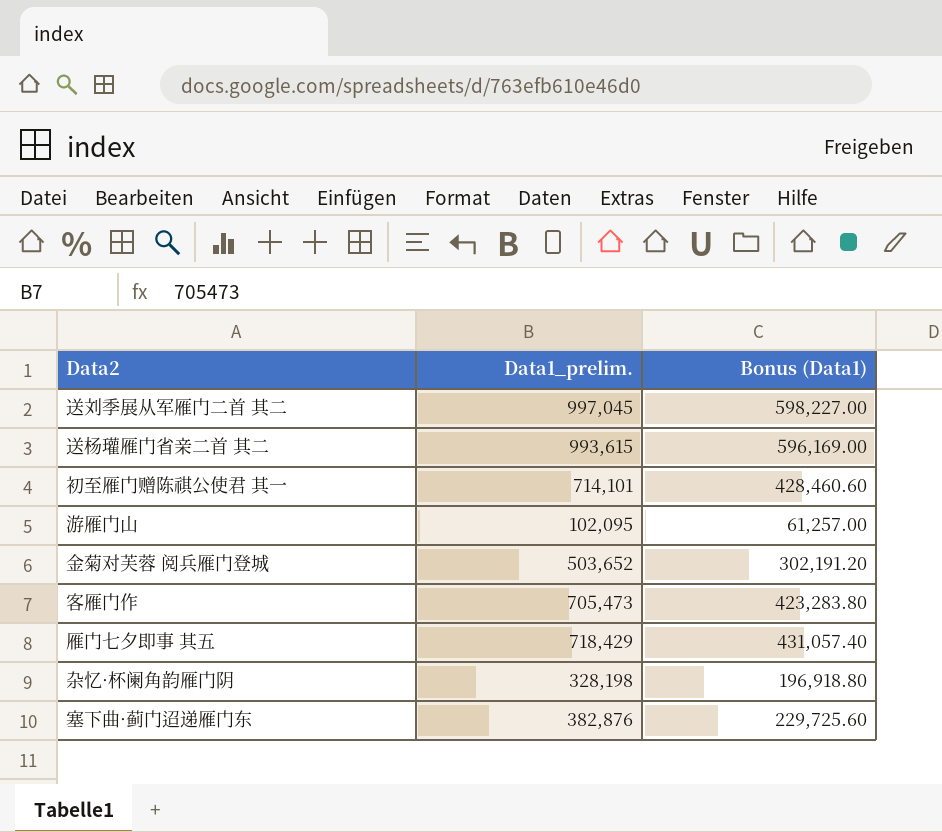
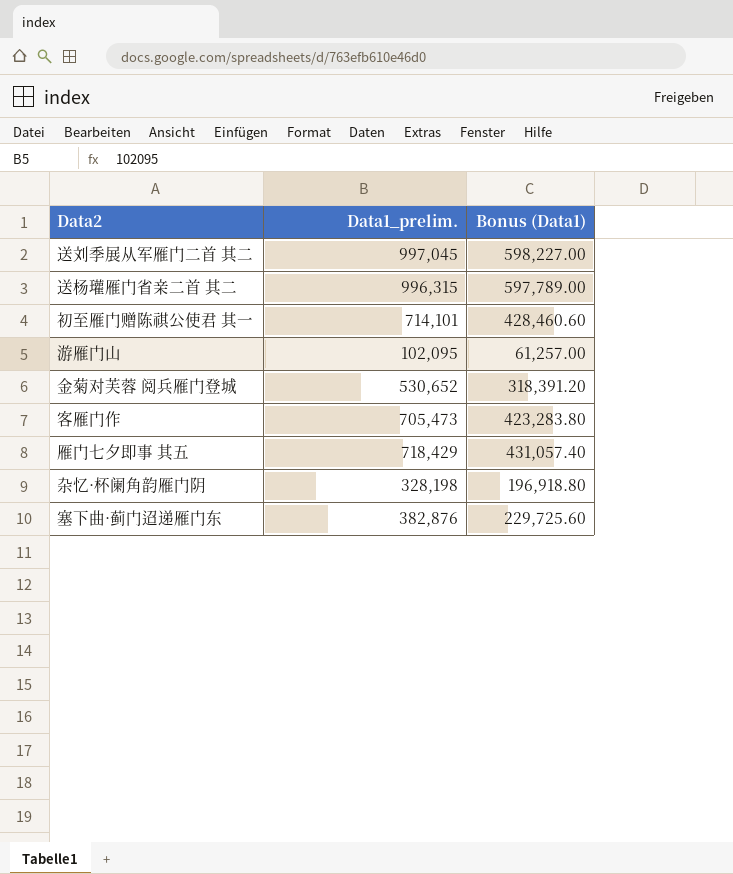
送杨瓘雁门省亲二首 其二 | Data1_prelim.: 993,615 -> 996,315
送杨瓘雁门省亲二首 其二 | Bonus (Data1): 596,169.00 -> 597,789.00
金菊对芙蓉 阅兵雁门登城 | Data1_prelim.: 503,652 -> 530,652
金菊对芙蓉 阅兵雁门登城 | Bonus (Data1): 302,191.20 -> 318,391.20

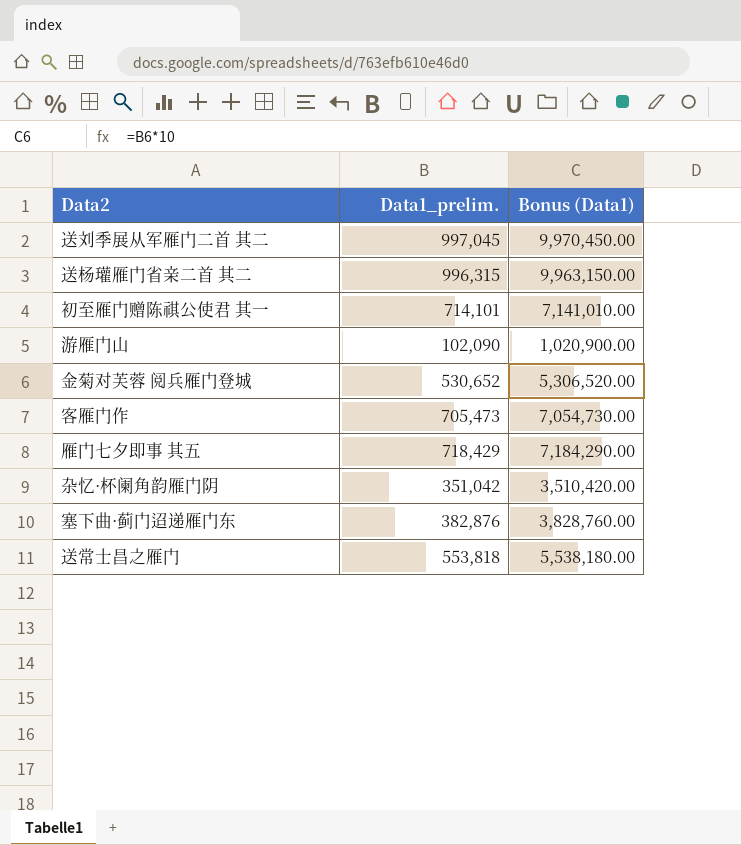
column Bonus (Data1) | formula: [Data1_prelim.] * 0.6 -> [Data1_prelim.] * 10
游雁门山 | Data1_prelim.: 102,095 -> 102,090
杂忆·杯阑角韵雁门阴 | Data1_prelim.: 328,198 -> 351,042
row 送常士昌之雁门: none -> 553,818 | 5,538,180.00

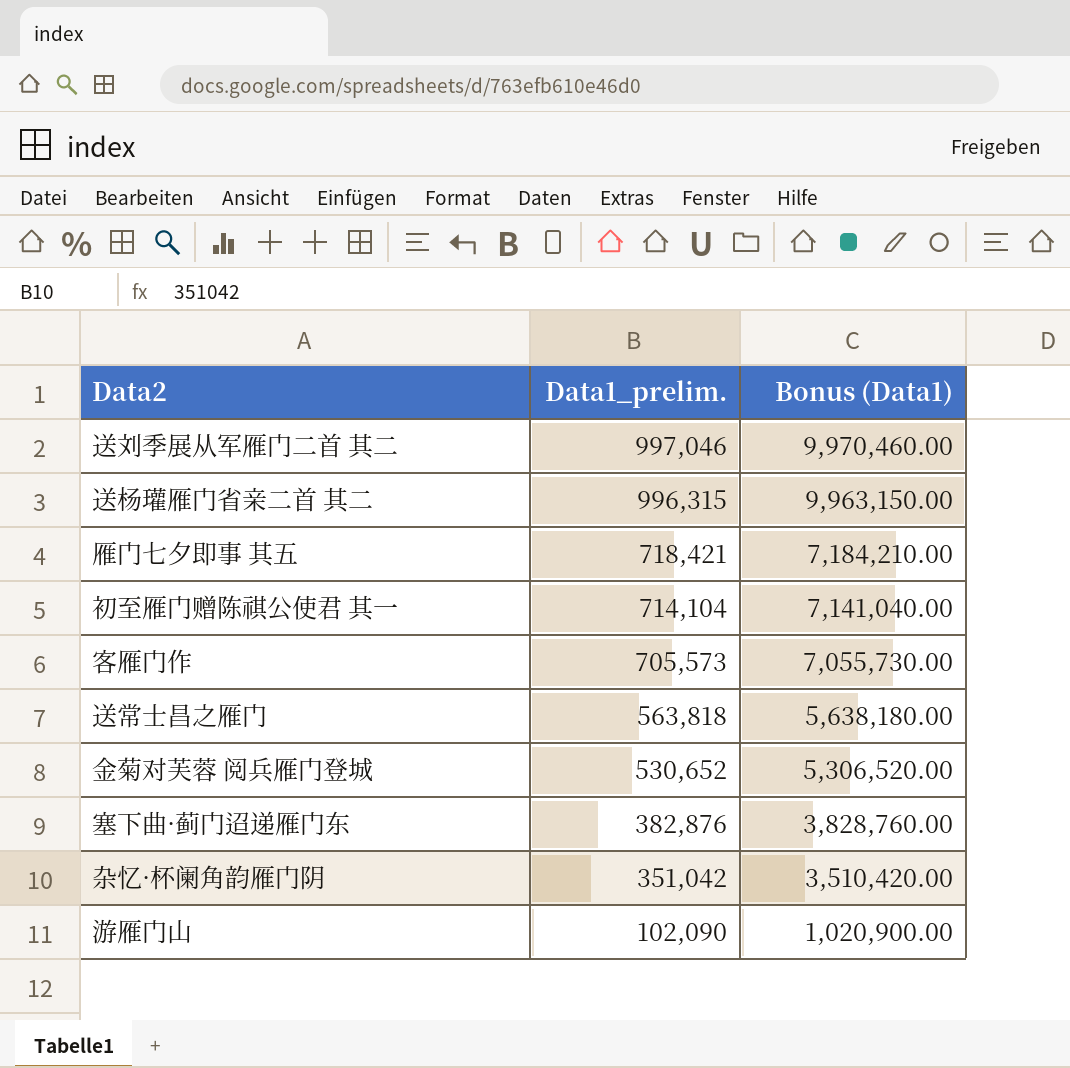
row order: none -> Data1_prelim. descending
送刘季展从军雁门二首 其二 | Data1_prelim.: 997,045 -> 997,046
送刘季展从军雁门二首 其二 | Bonus (Data1): 9,970,450.00 -> 9,970,460.00
雁门七夕即事 其五 | Data1_prelim.: 718,429 -> 718,421
雁门七夕即事 其五 | Bonus (Data1): 7,184,290.00 -> 7,184,210.00
初至雁门赠陈祺公使君 其一 | Data1_prelim.: 714,101 -> 714,104
初至雁门赠陈祺公使君 其一 | Bonus (Data1): 7,141,010.00 -> 7,141,040.00
客雁门作 | Data1_prelim.: 705,473 -> 705,573
客雁门作 | Bonus (Data1): 7,054,730.00 -> 7,055,730.00
送常士昌之雁门 | Data1_prelim.: 553,818 -> 563,818
送常士昌之雁门 | Bonus (Data1): 5,538,180.00 -> 5,638,180.00

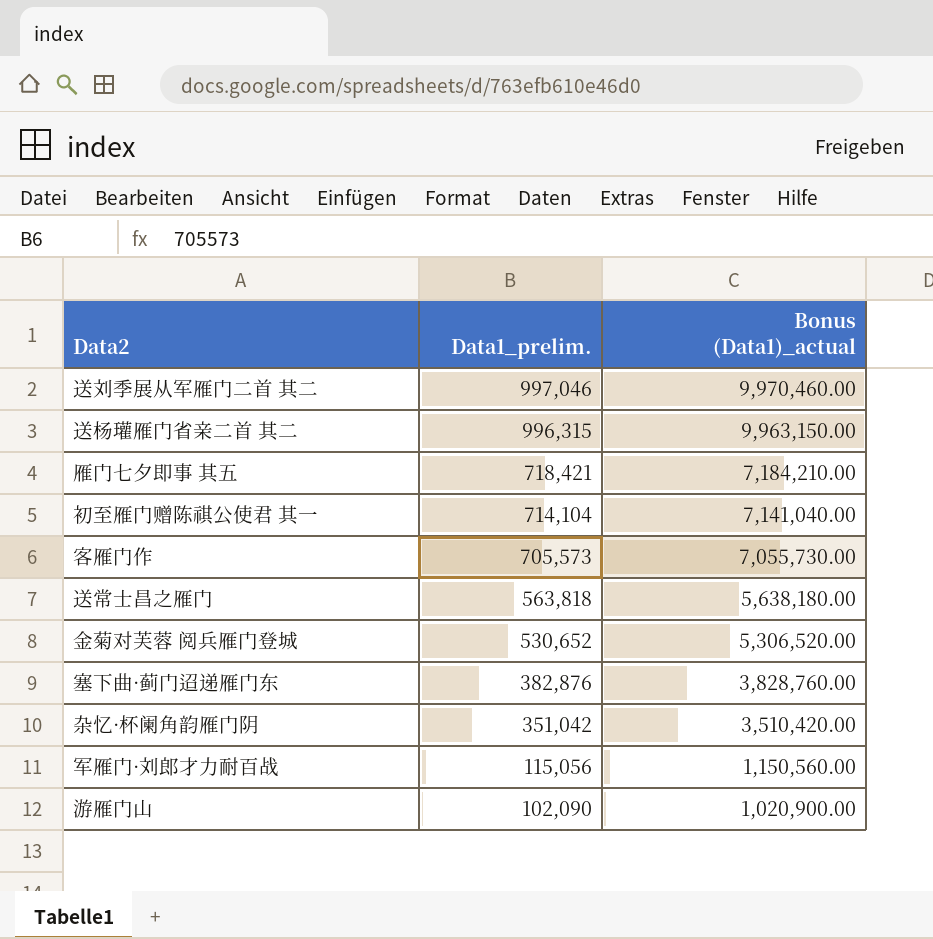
column name: Bonus (Data1) -> Bonus (Data1)_actual
row 军雁门·刘郎才力耐百战: none -> 115,056 | 1,150,560.00

